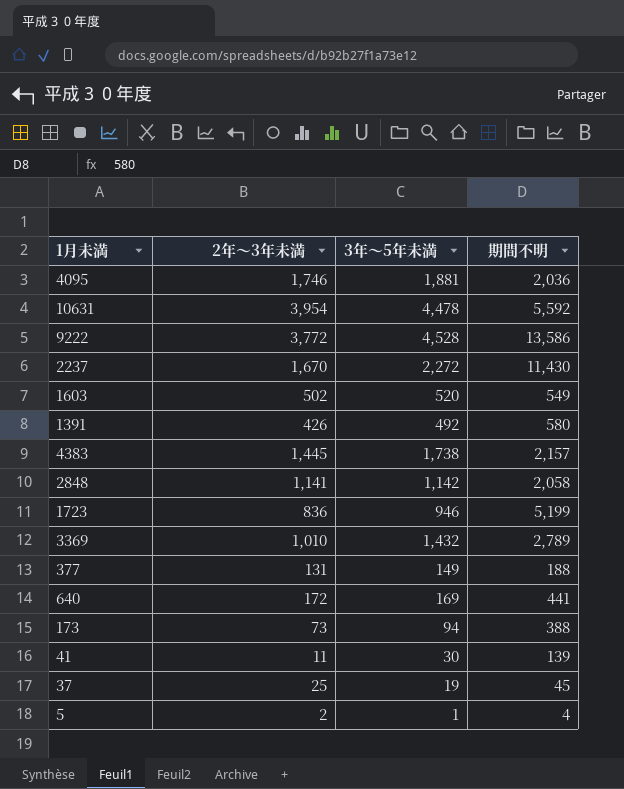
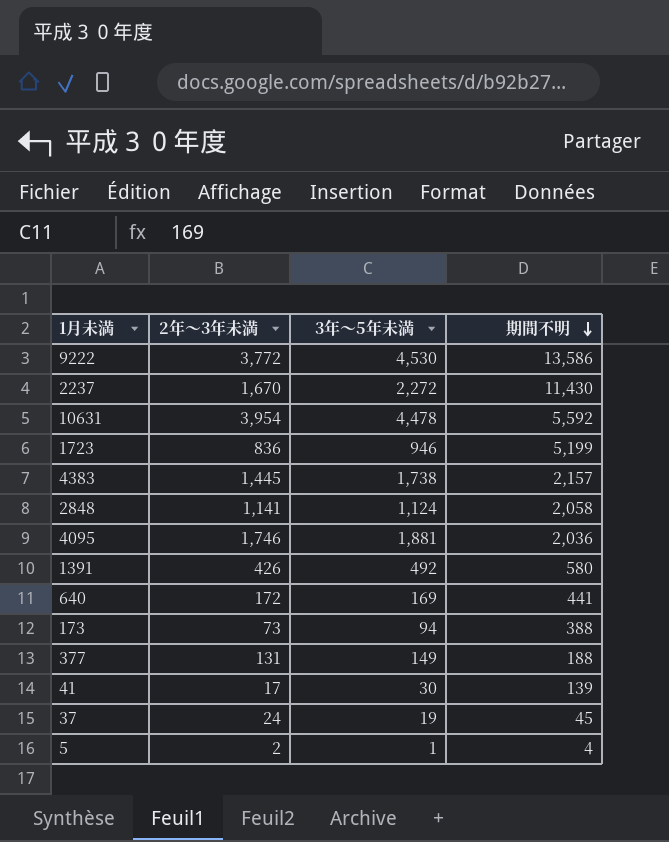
row order: none -> 期間不明 descending
row 1603: 502 | 520 | 549 -> none
row 3369: 1,010 | 1,432 | 2,789 -> none
9222 | 3年～5年未満: 4,528 -> 4,530
2848 | 3年～5年未満: 1,142 -> 1,124
41 | 2年～3年未満: 11 -> 17
37 | 2年～3年未満: 25 -> 24

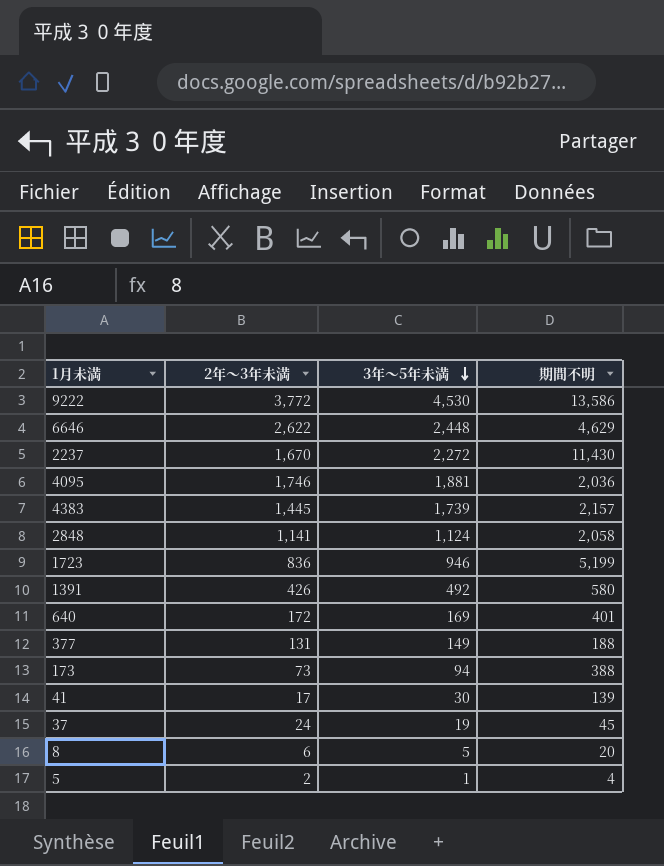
row order: 期間不明 descending -> 3年～5年未満 descending
row 10631: 3,954 | 4,478 | 5,592 -> none
row 6646: none -> 2,622 | 2,448 | 4,629
4383 | 3年～5年未満: 1,738 -> 1,739
640 | 期間不明: 441 -> 401
row 8: none -> 6 | 5 | 20

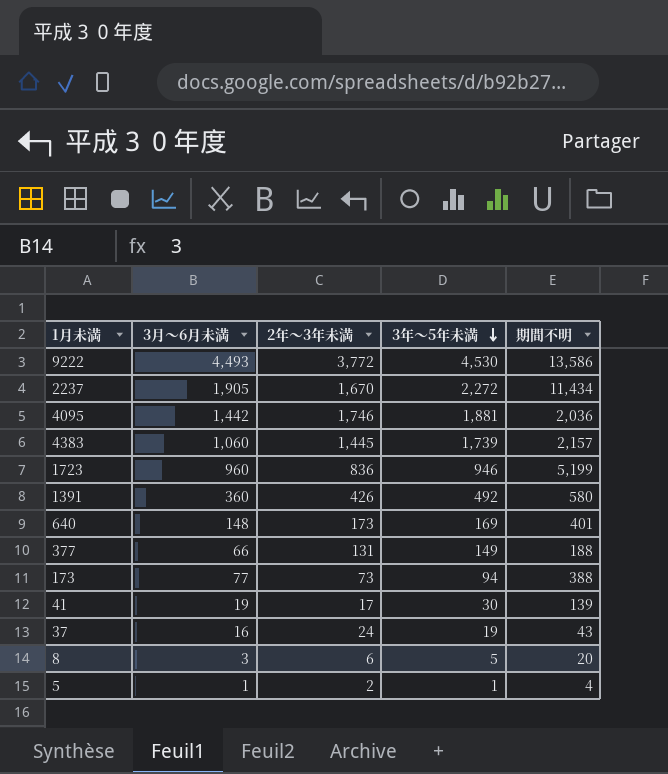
column 3月～6月未満 | position: none -> 2
row 6646: 2,622 | 2,448 | 4,629 -> none
row 2848: 1,141 | 1,124 | 2,058 -> none
2237 | 期間不明: 11,430 -> 11,434
640 | 2年～3年未満: 172 -> 173
37 | 期間不明: 45 -> 43

